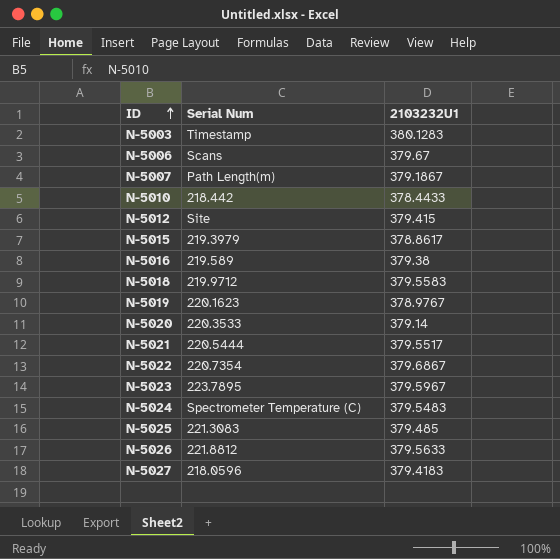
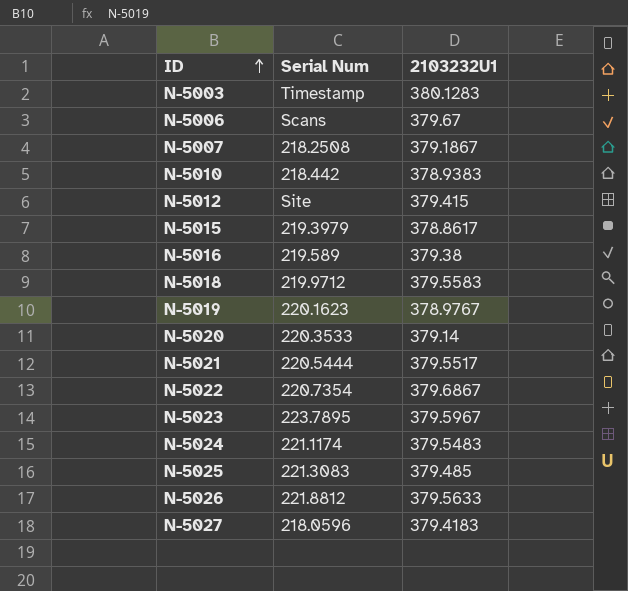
N-5007 | Serial Num: Path Length(m) -> 218.2508
N-5010 | 2103232U1: 378.4433 -> 378.9383
N-5024 | Serial Num: Spectrometer Temperature (C) -> 221.1174

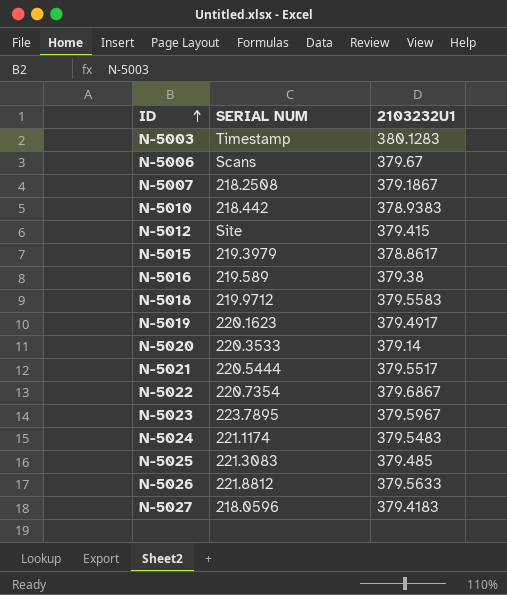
column name: Serial Num -> SERIAL NUM
N-5019 | 2103232U1: 378.9767 -> 379.4917

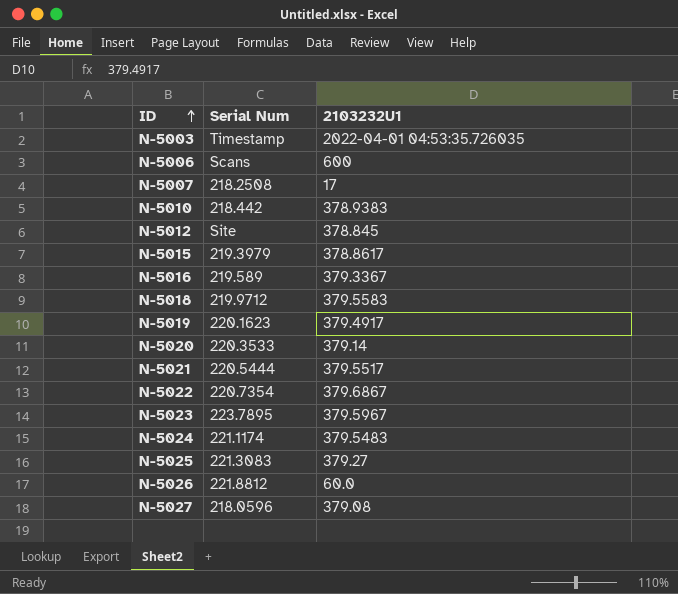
column name: SERIAL NUM -> Serial Num
N-5003 | 2103232U1: 380.1283 -> 2022-04-01 04:53:35.726035
N-5006 | 2103232U1: 379.67 -> 600
N-5007 | 2103232U1: 379.1867 -> 17
N-5012 | 2103232U1: 379.415 -> 378.845
N-5016 | 2103232U1: 379.38 -> 379.3367
N-5025 | 2103232U1: 379.485 -> 379.27
N-5026 | 2103232U1: 379.5633 -> 60.0
N-5027 | 2103232U1: 379.4183 -> 379.08

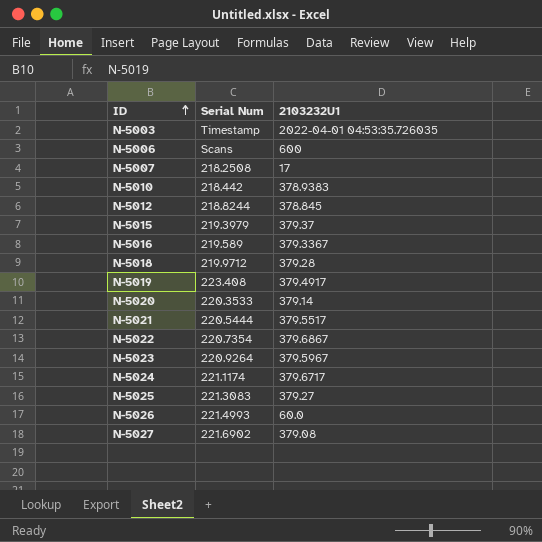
N-5012 | Serial Num: Site -> 218.8244
N-5015 | 2103232U1: 378.8617 -> 379.37
N-5018 | 2103232U1: 379.5583 -> 379.28
N-5019 | Serial Num: 220.1623 -> 223.408
N-5023 | Serial Num: 223.7895 -> 220.9264
N-5024 | 2103232U1: 379.5483 -> 379.6717
N-5026 | Serial Num: 221.8812 -> 221.4993
N-5027 | Serial Num: 218.0596 -> 221.6902

